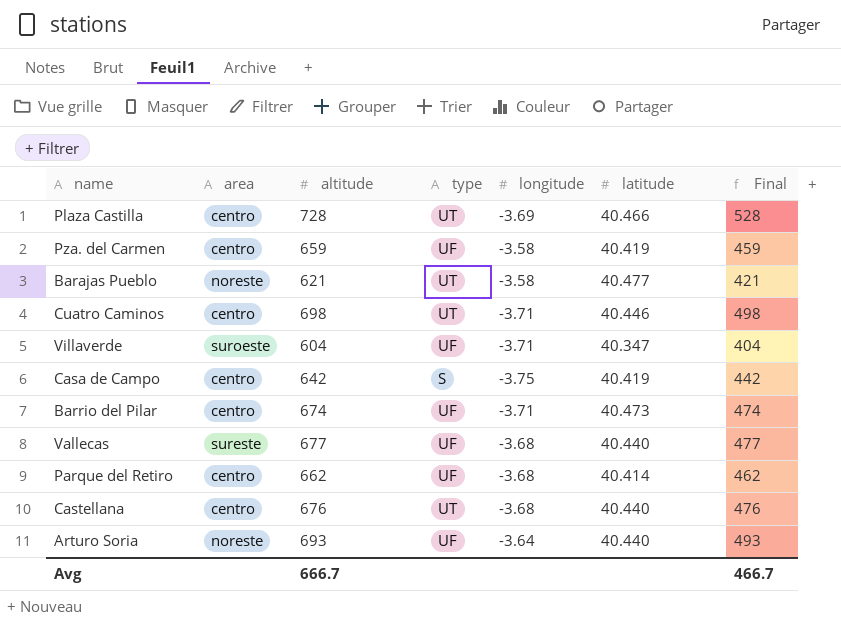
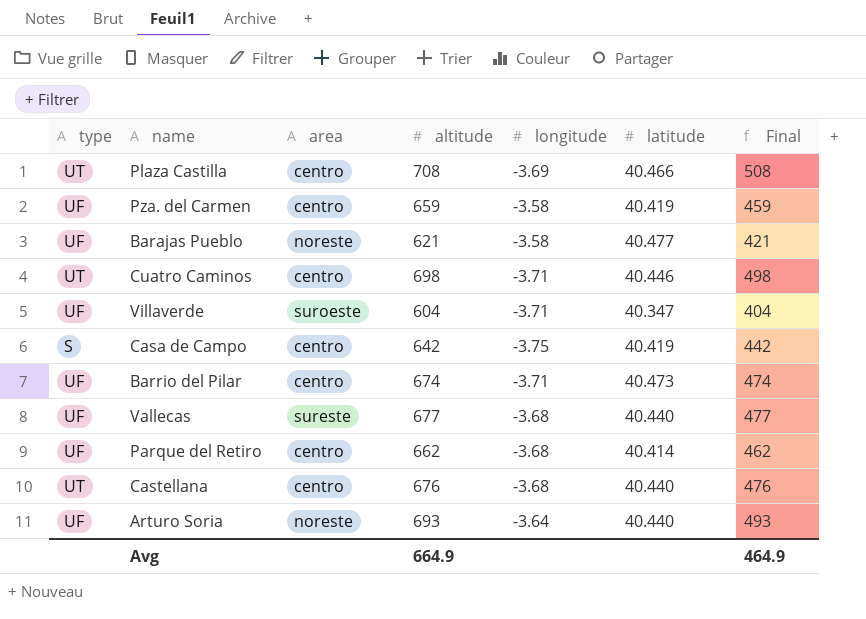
column type | position: 4 -> 1
Plaza Castilla | altitude: 728 -> 708
Plaza Castilla | Final: 528 -> 508
Barajas Pueblo | type: UT -> UF
Avg | altitude: 666.7 -> 664.9
Avg | Final: 466.7 -> 464.9

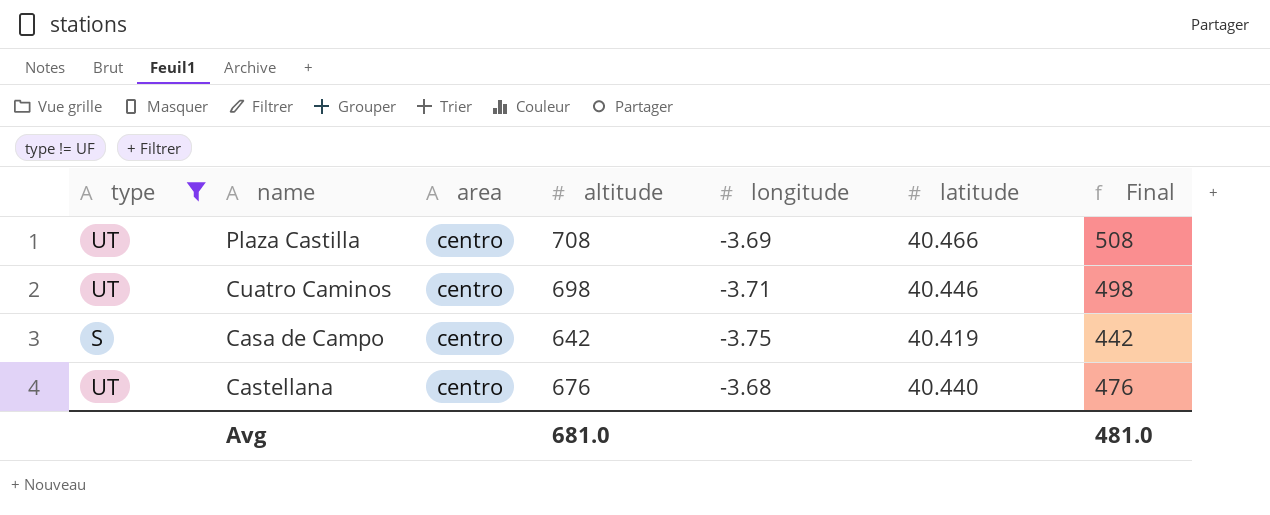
filter: none -> type != UF
Avg | altitude: 664.9 -> 681.0
Avg | Final: 464.9 -> 481.0

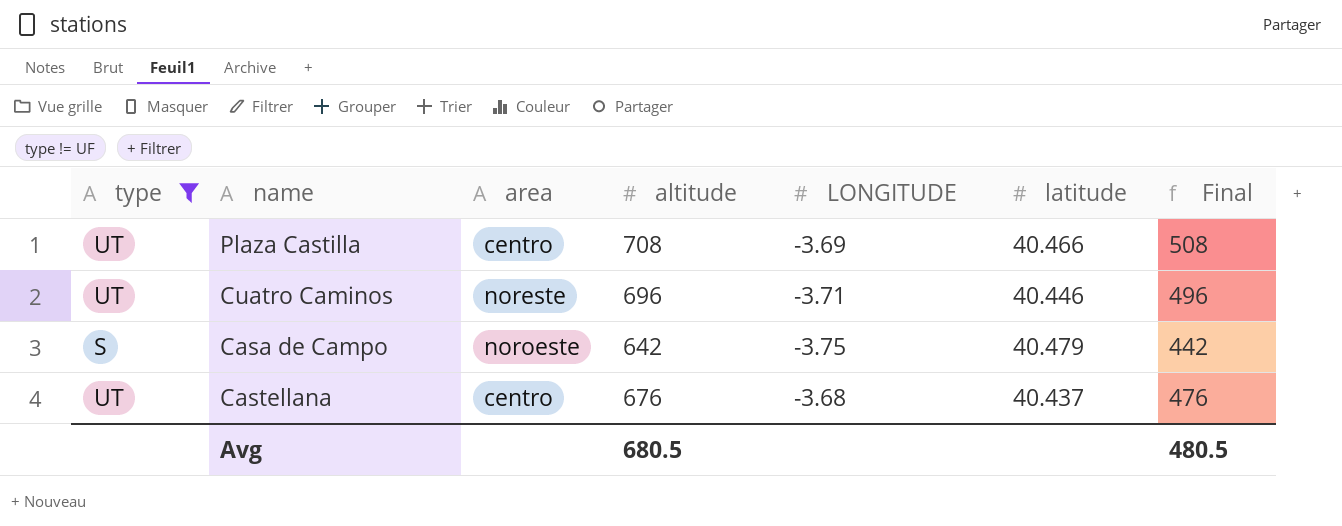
column name: longitude -> LONGITUDE
Cuatro Caminos | area: centro -> noreste
Cuatro Caminos | altitude: 698 -> 696
Cuatro Caminos | Final: 498 -> 496
Casa de Campo | area: centro -> noroeste
Casa de Campo | latitude: 40.419 -> 40.479
Castellana | latitude: 40.440 -> 40.437
Avg | altitude: 681.0 -> 680.5
Avg | Final: 481.0 -> 480.5

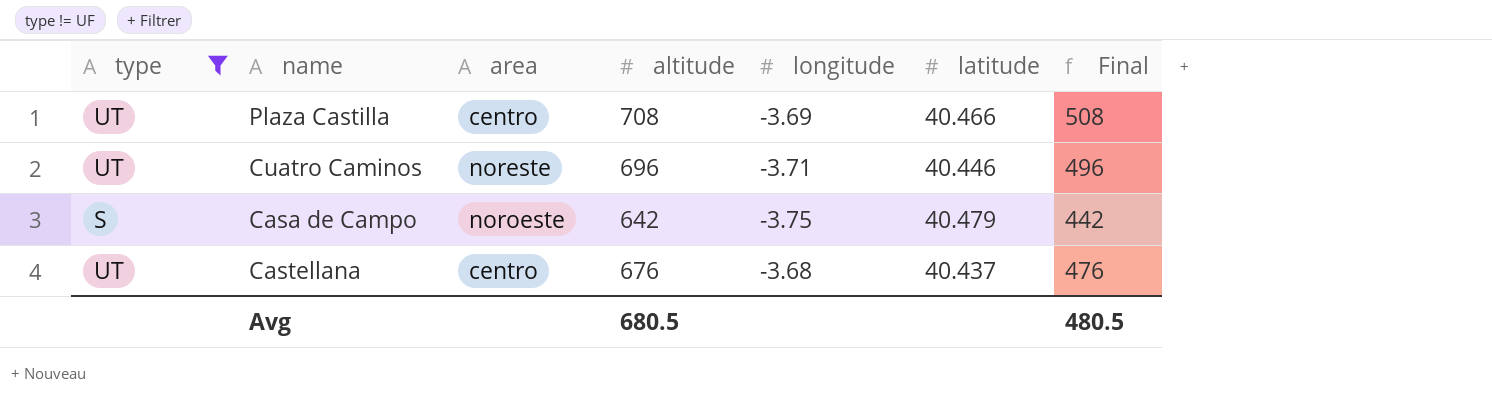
column name: LONGITUDE -> longitude

